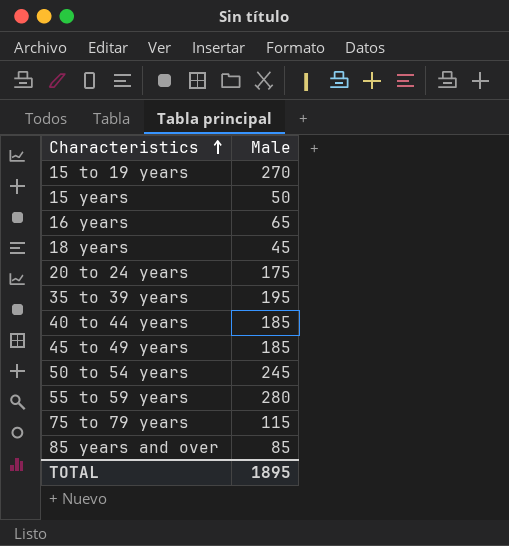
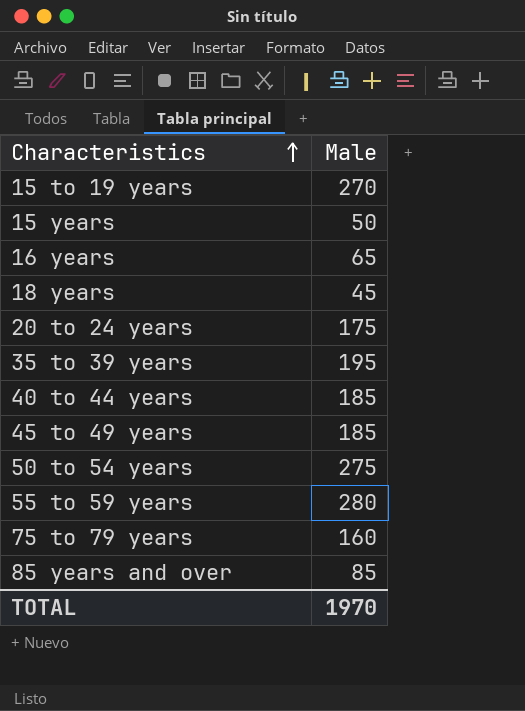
50 to 54 years | Male: 245 -> 275
75 to 79 years | Male: 115 -> 160
TOTAL | Male: 1895 -> 1970

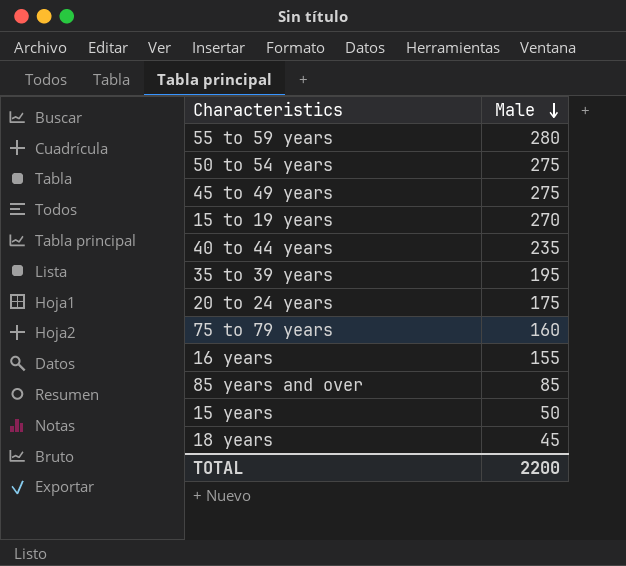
row order: Characteristics ascending -> Male descending
45 to 49 years | Male: 185 -> 275
40 to 44 years | Male: 185 -> 235
16 years | Male: 65 -> 155
TOTAL | Male: 1970 -> 2200

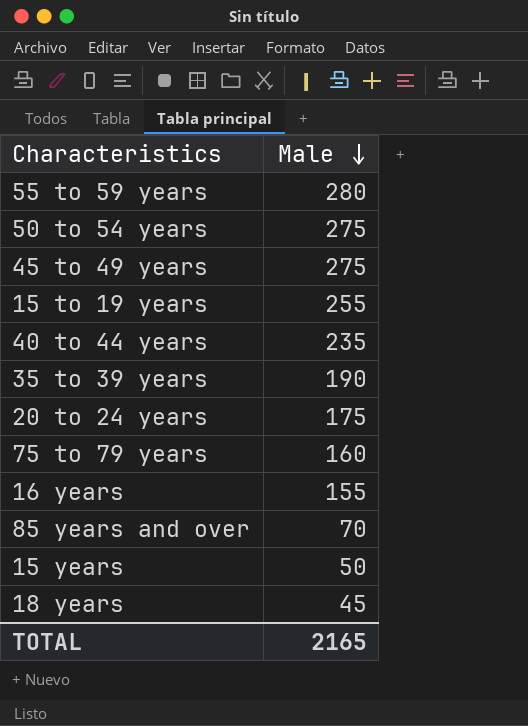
15 to 19 years | Male: 270 -> 255
35 to 39 years | Male: 195 -> 190
85 years and over | Male: 85 -> 70
TOTAL | Male: 2200 -> 2165

